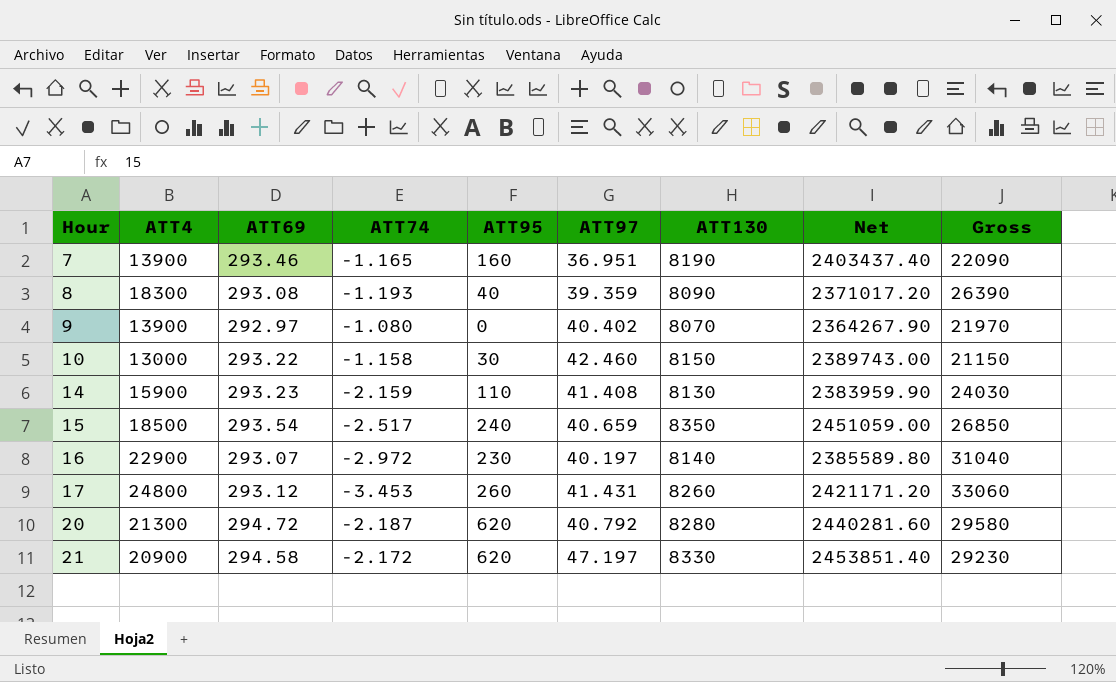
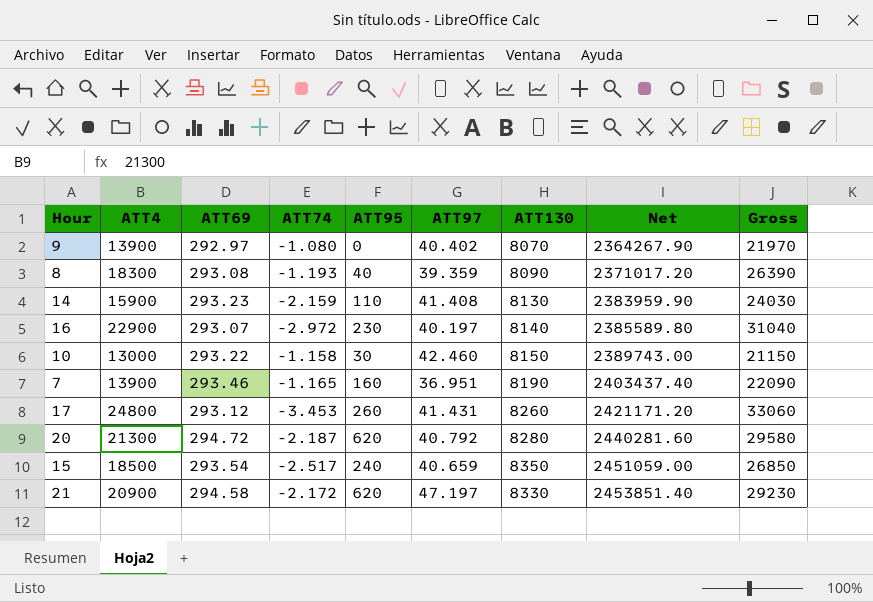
row order: Hour ascending -> Net ascending

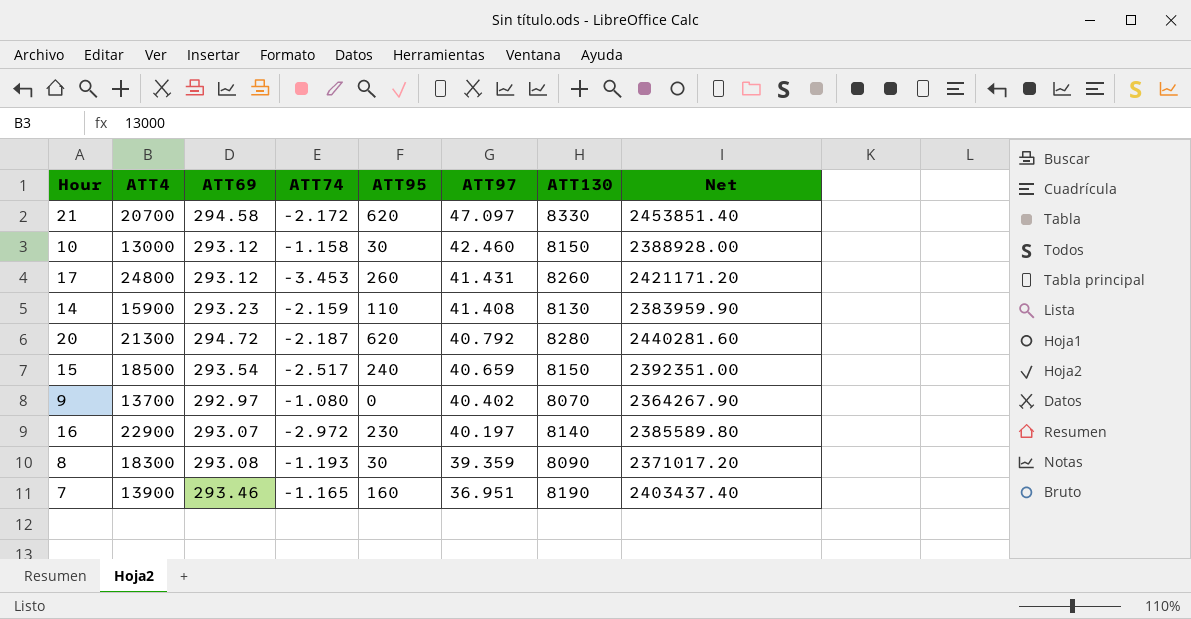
row order: Net ascending -> ATT97 descending
column Gross | formula: [ATT4] + [ATT130] -> none
21 | ATT4: 20900 -> 20700
21 | ATT97: 47.197 -> 47.097
10 | ATT69: 293.22 -> 293.12
10 | Net: 2389743.00 -> 2388928.00
15 | ATT130: 8350 -> 8150
15 | Net: 2451059.00 -> 2392351.00
9 | ATT4: 13900 -> 13700
8 | ATT95: 40 -> 30

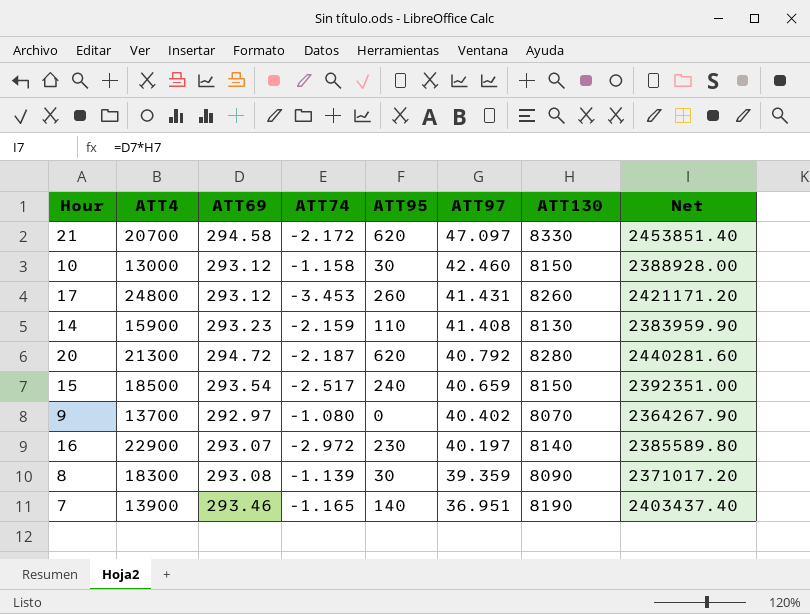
8 | ATT74: -1.193 -> -1.139
7 | ATT95: 160 -> 140

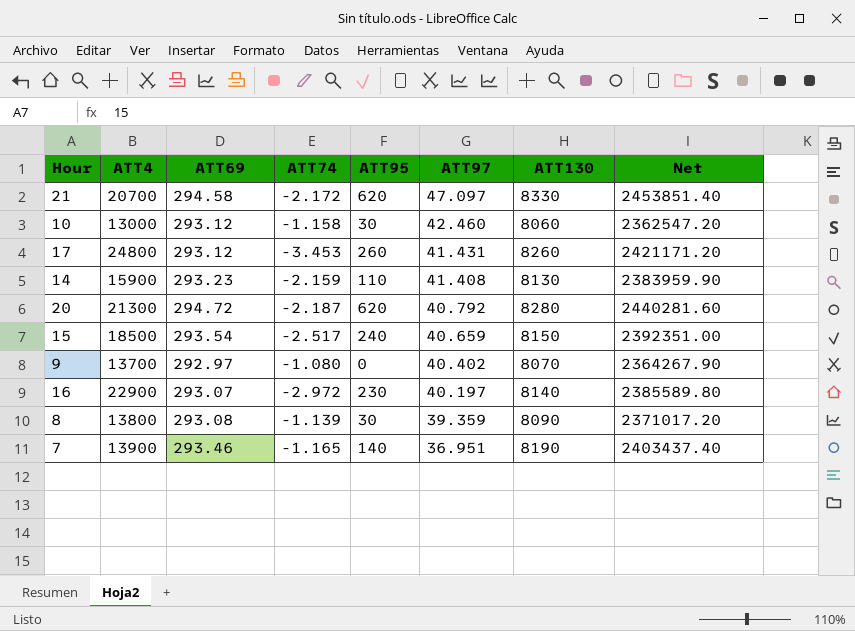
10 | ATT130: 8150 -> 8060
10 | Net: 2388928.00 -> 2362547.20
8 | ATT4: 18300 -> 13800

